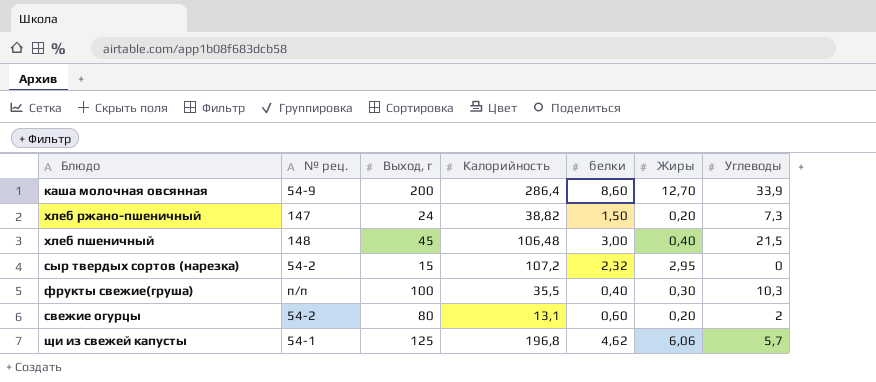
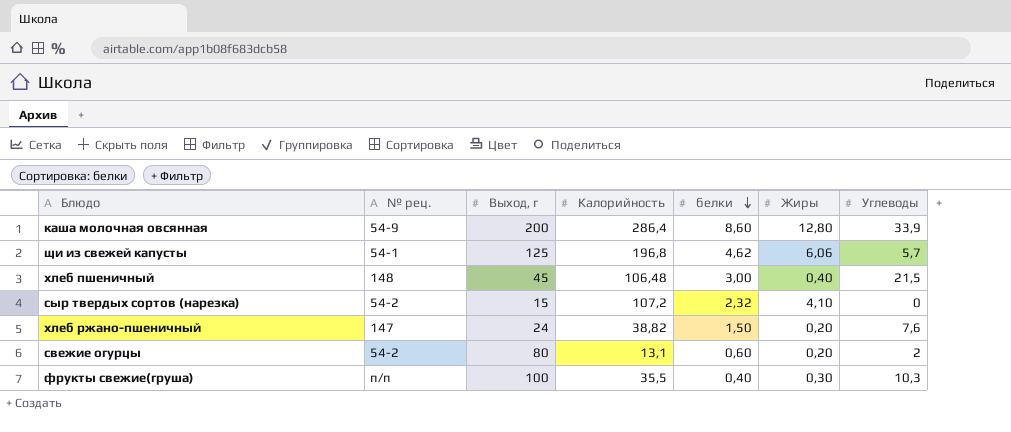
row order: none -> белки descending
каша молочная овсянная | Жиры: 12,70 -> 12,80
сыр твердых сортов (нарезка) | Жиры: 2,95 -> 4,10
хлеб ржано-пшеничный | Углеводы: 7,3 -> 7,6

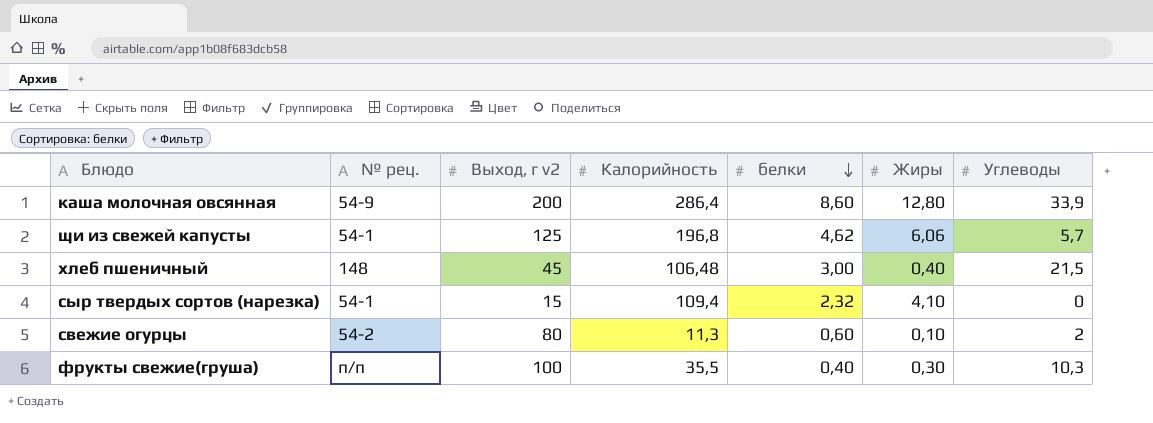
column name: Выход, г -> Выход, г v2
row хлеб ржано-пшеничный: 147 | 24 | 38,82 | 1,50 | 0,20 | 7,6 -> none
сыр твердых сортов (нарезка) | № рец.: 54-2 -> 54-1
сыр твердых сортов (нарезка) | Калорийность: 107,2 -> 109,4
свежие огурцы | Калорийность: 13,1 -> 11,3
свежие огурцы | Жиры: 0,20 -> 0,10

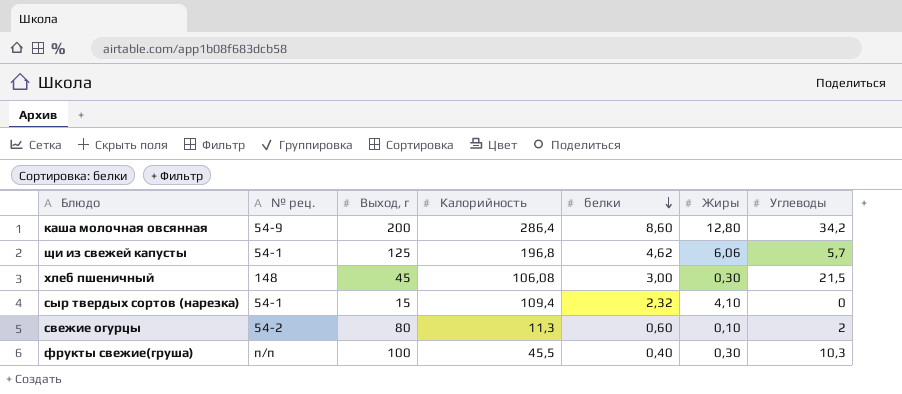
column name: Выход, г v2 -> Выход, г
каша молочная овсянная | Углеводы: 33,9 -> 34,2
хлеб пшеничный | Калорийность: 106,48 -> 106,08
хлеб пшеничный | Жиры: 0,40 -> 0,30
фрукты свежие(груша) | Калорийность: 35,5 -> 45,5

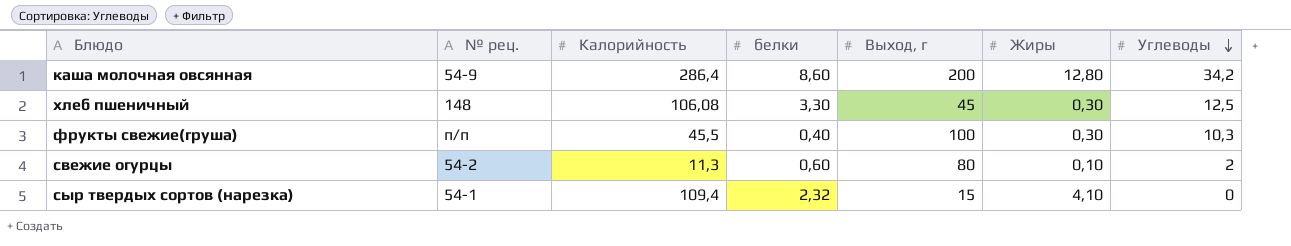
row order: белки descending -> Углеводы descending
column Выход, г | position: 3 -> 5
row щи из свежей капусты: 54-1 | 125 | 196,8 | 4,62 | 6,06 | 5,7 -> none
хлеб пшеничный | белки: 3,00 -> 3,30
хлеб пшеничный | Углеводы: 21,5 -> 12,5

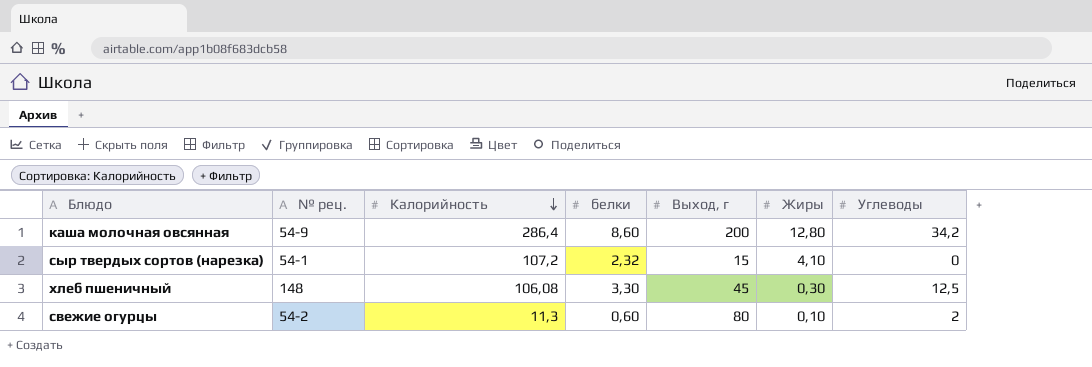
row order: Углеводы descending -> Калорийность descending
row фрукты свежие(груша): п/п | 45,5 | 0,40 | 100 | 0,30 | 10,3 -> none
сыр твердых сортов (нарезка) | Калорийность: 109,4 -> 107,2

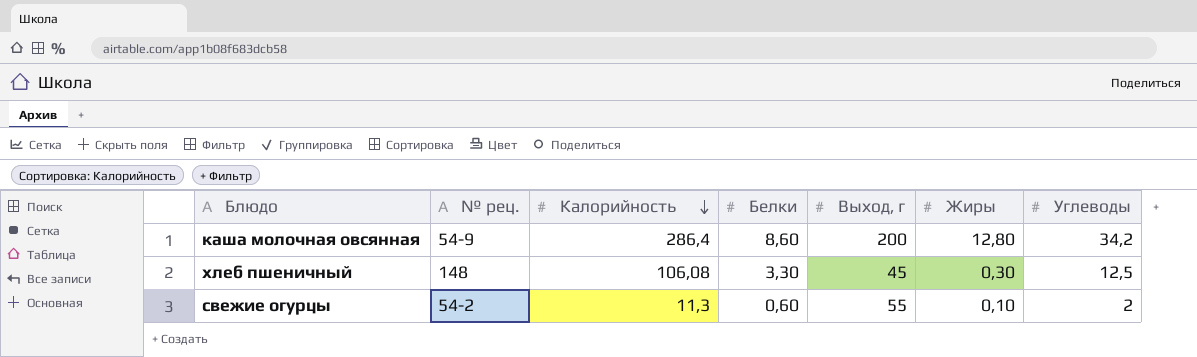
column name: белки -> Белки
row сыр твердых сортов (нарезка): 54-1 | 107,2 | 2,32 | 15 | 4,10 | 0 -> none
свежие огурцы | Выход, г: 80 -> 55

